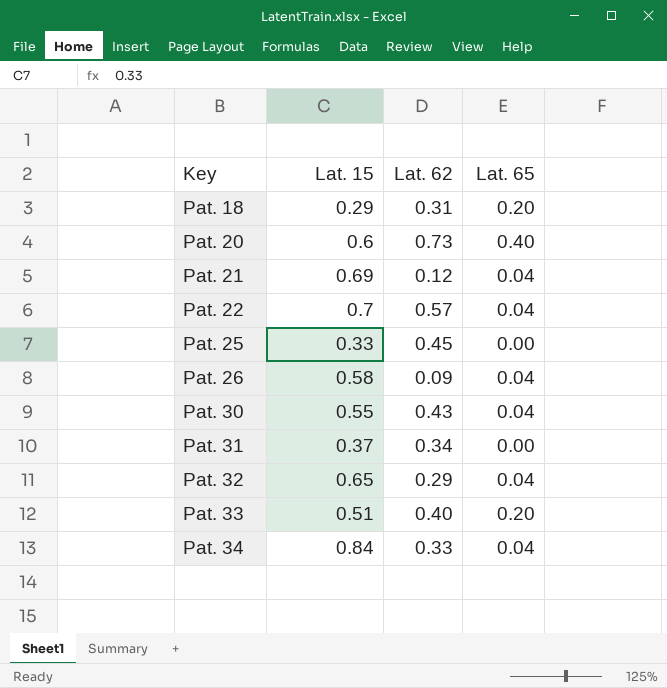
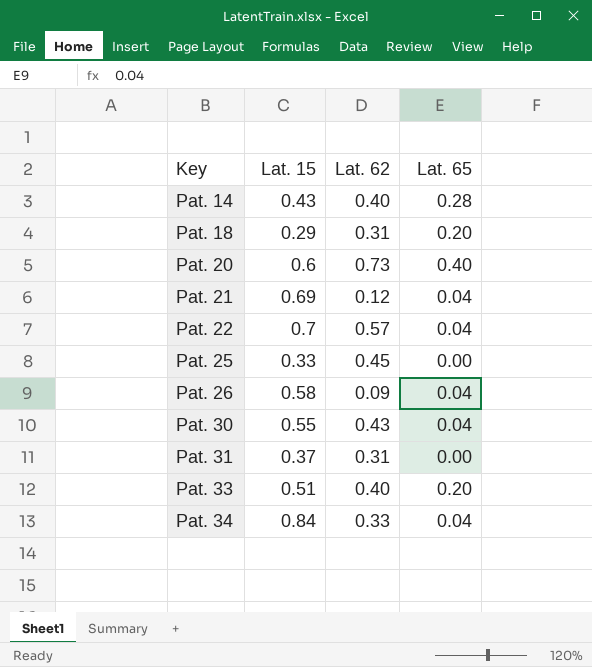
row Pat. 32: 0.65 | 0.29 | 0.04 -> none
row Pat. 14: none -> 0.43 | 0.40 | 0.28
Pat. 31 | Lat. 62: 0.34 -> 0.31

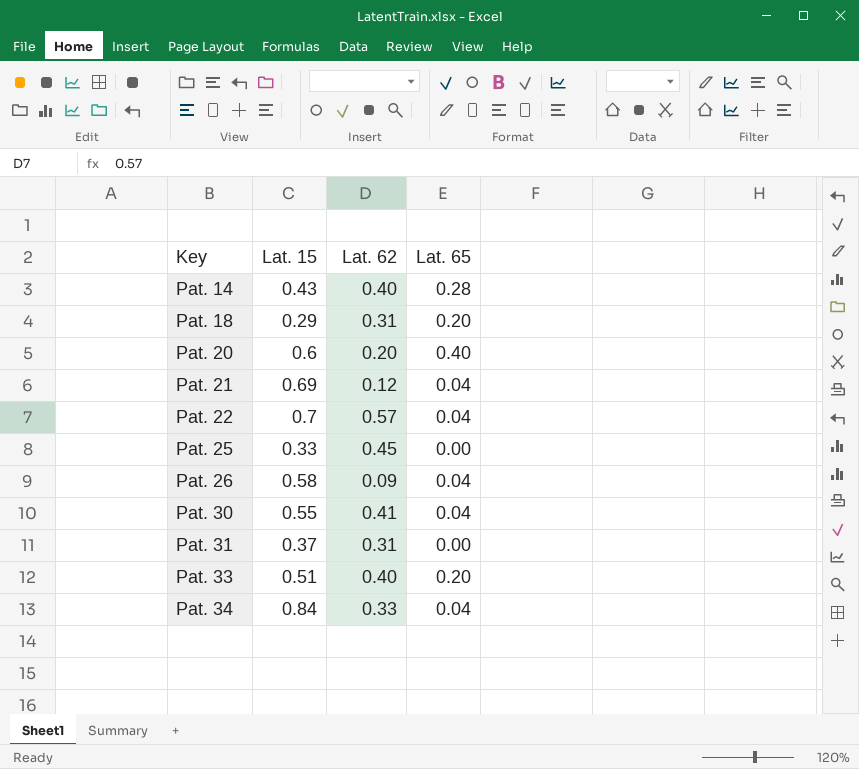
Pat. 20 | Lat. 62: 0.73 -> 0.20
Pat. 30 | Lat. 62: 0.43 -> 0.41

